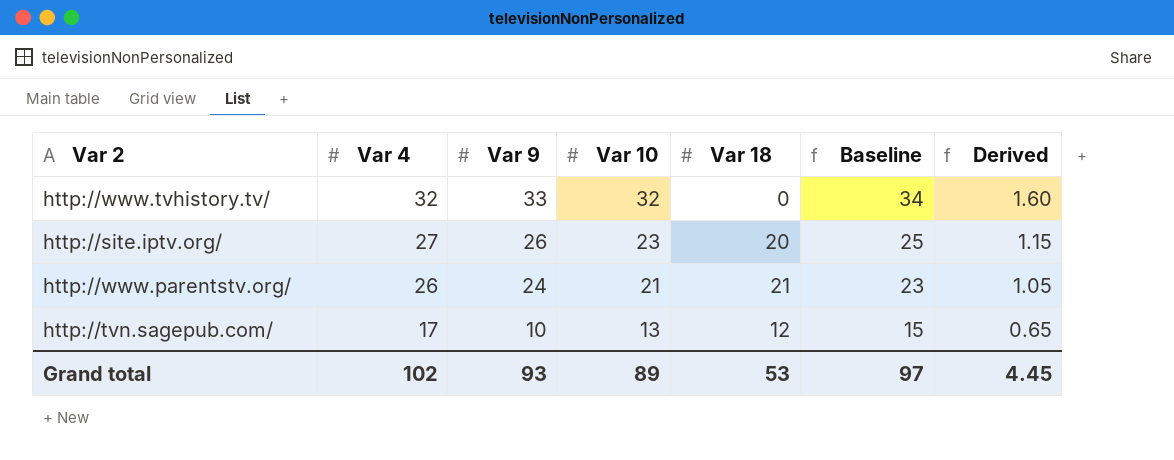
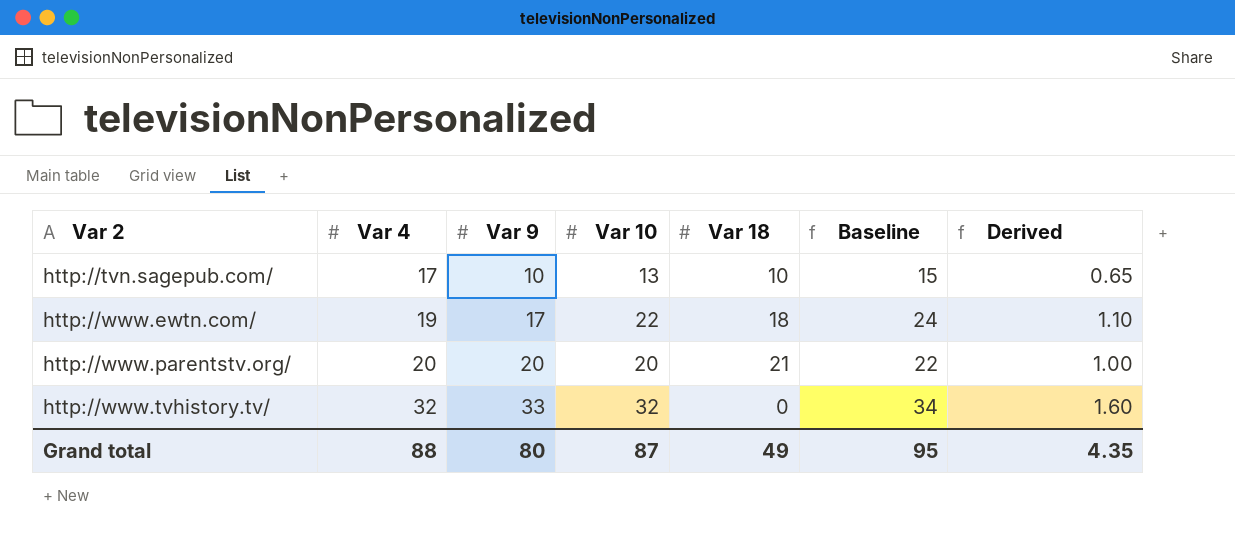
row order: Var 4 descending -> Var 2 ascending
row http://site.iptv.org/: 27 | 26 | 23 | 20 | 25 | 1.15 -> none
http://tvn.sagepub.com/ | Var 18: 12 -> 10
row http://www.ewtn.com/: none -> 19 | 17 | 22 | 18 | 24 | 1.10
http://www.parentstv.org/ | Var 4: 26 -> 20
http://www.parentstv.org/ | Var 9: 24 -> 20
http://www.parentstv.org/ | Var 10: 21 -> 20
http://www.parentstv.org/ | Baseline: 23 -> 22
http://www.parentstv.org/ | Derived: 1.05 -> 1.00
Grand total | Var 4: 102 -> 88
Grand total | Var 9: 93 -> 80
Grand total | Var 10: 89 -> 87
Grand total | Var 18: 53 -> 49
Grand total | Baseline: 97 -> 95
Grand total | Derived: 4.45 -> 4.35

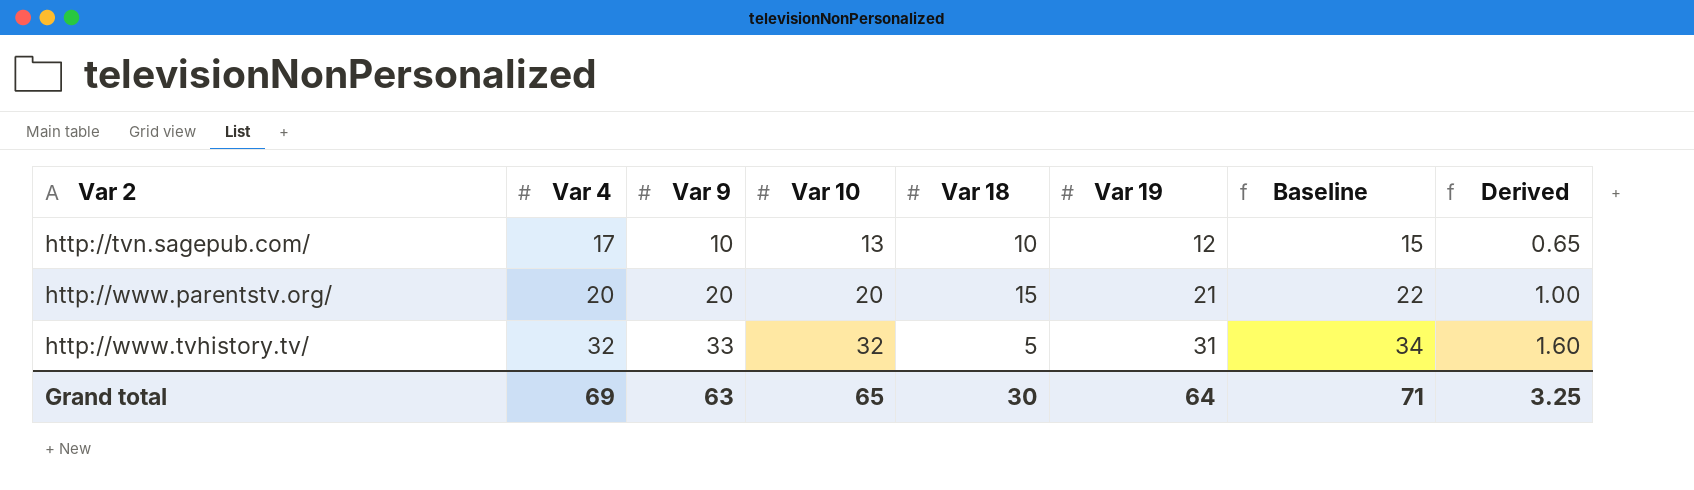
column Var 19 | position: none -> 6
row http://www.ewtn.com/: 19 | 17 | 22 | 18 | 24 | 1.10 -> none
http://www.parentstv.org/ | Var 18: 21 -> 15
http://www.tvhistory.tv/ | Var 18: 0 -> 5
Grand total | Var 4: 88 -> 69
Grand total | Var 9: 80 -> 63
Grand total | Var 10: 87 -> 65
Grand total | Var 18: 49 -> 30
Grand total | Baseline: 95 -> 71
Grand total | Derived: 4.35 -> 3.25

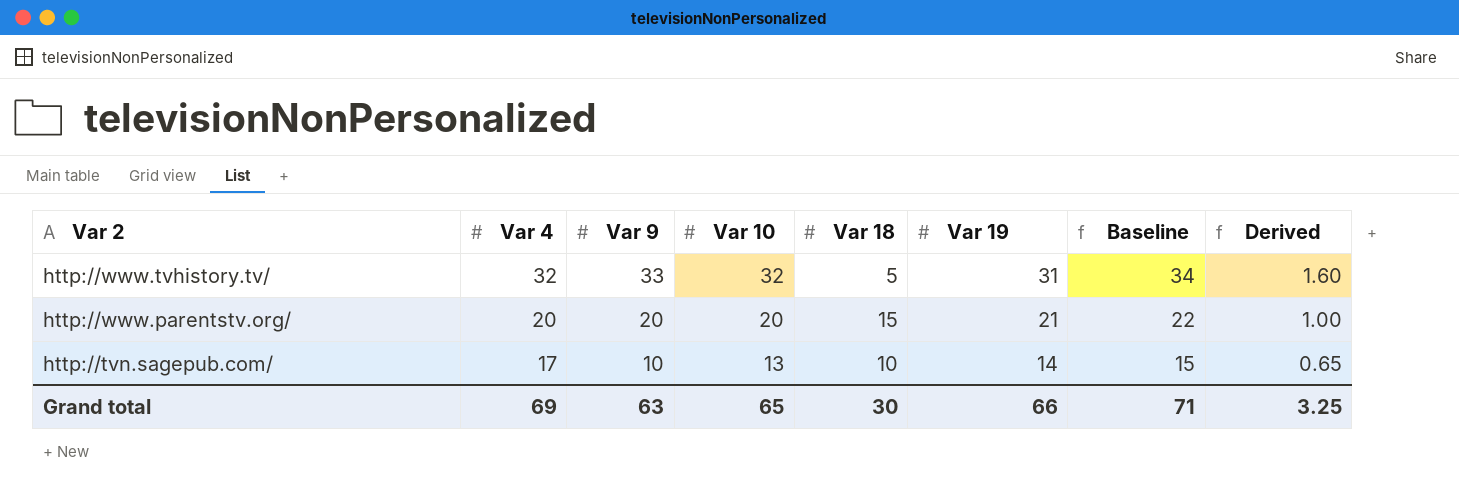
row order: Var 2 ascending -> Var 2 descending
http://tvn.sagepub.com/ | Var 19: 12 -> 14
Grand total | Var 19: 64 -> 66

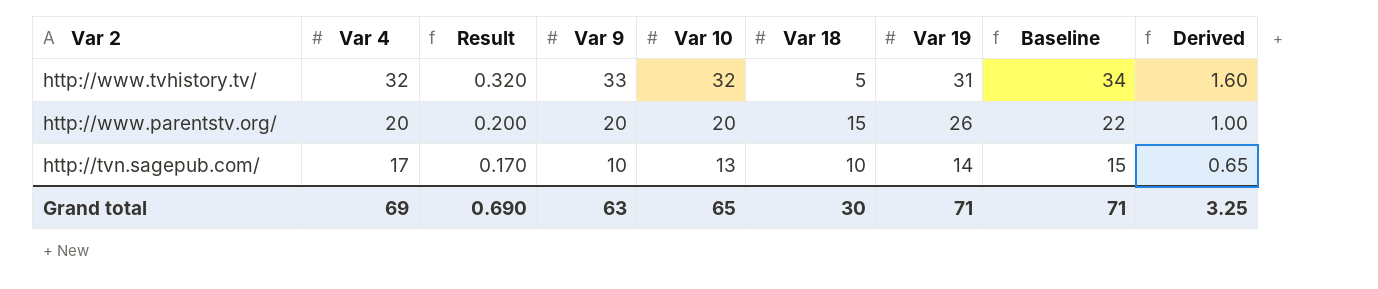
column Result | formula: none -> [Var 4] * 0.01
http://www.parentstv.org/ | Var 19: 21 -> 26
Grand total | Var 19: 66 -> 71

